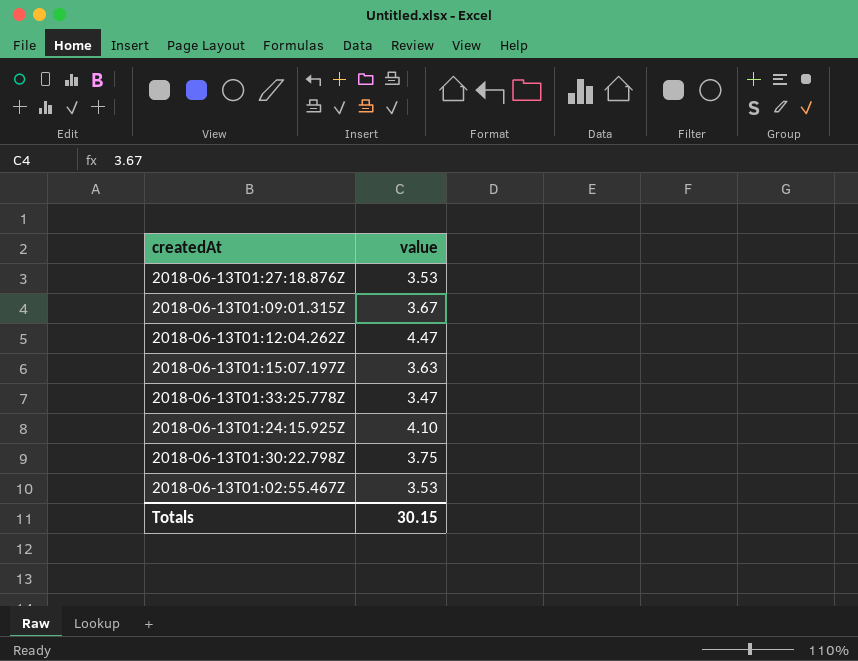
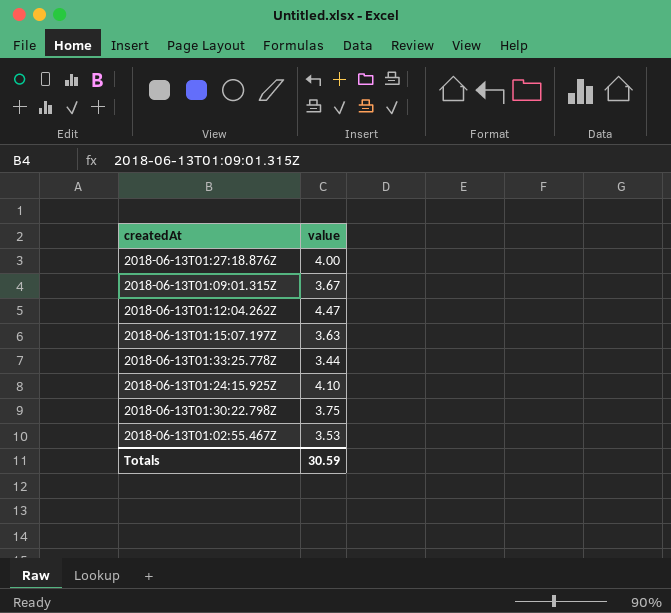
2018-06-13T01:27:18.876Z | value: 3.53 -> 4.00
2018-06-13T01:33:25.778Z | value: 3.47 -> 3.44
Totals | value: 30.15 -> 30.59

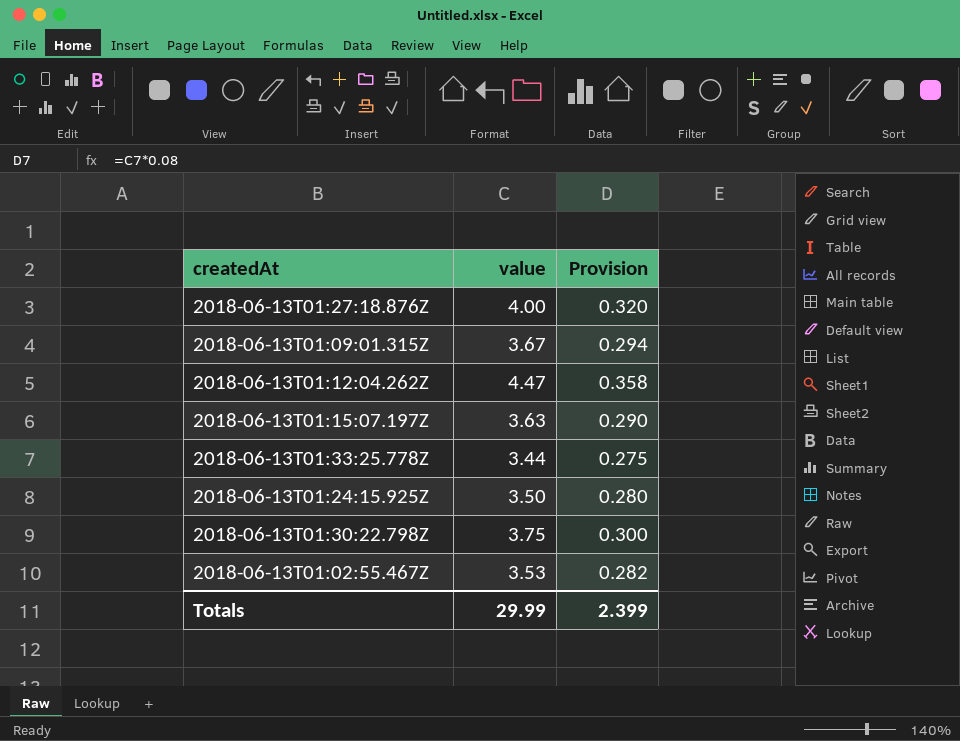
column Provision | formula: none -> [value] * 0.08
2018-06-13T01:24:15.925Z | value: 4.10 -> 3.50
Totals | value: 30.59 -> 29.99

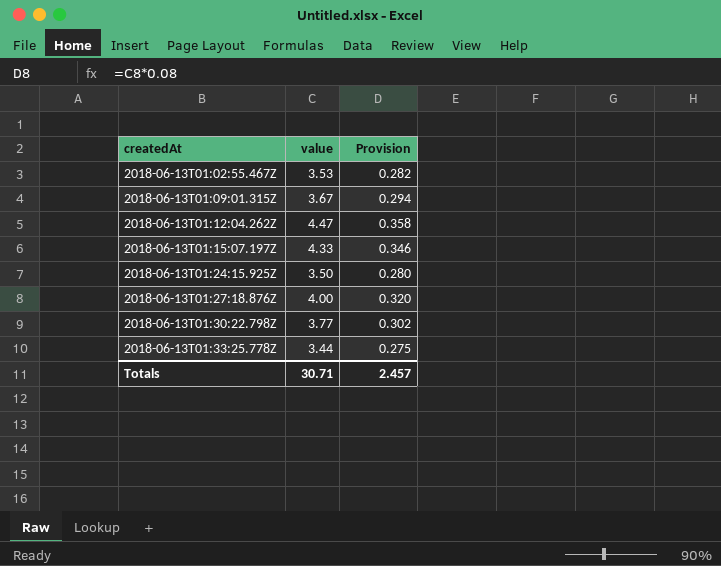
row order: none -> createdAt ascending
2018-06-13T01:15:07.197Z | value: 3.63 -> 4.33
2018-06-13T01:15:07.197Z | Provision: 0.290 -> 0.346
2018-06-13T01:30:22.798Z | value: 3.75 -> 3.77
2018-06-13T01:30:22.798Z | Provision: 0.300 -> 0.302
Totals | value: 29.99 -> 30.71
Totals | Provision: 2.399 -> 2.457

